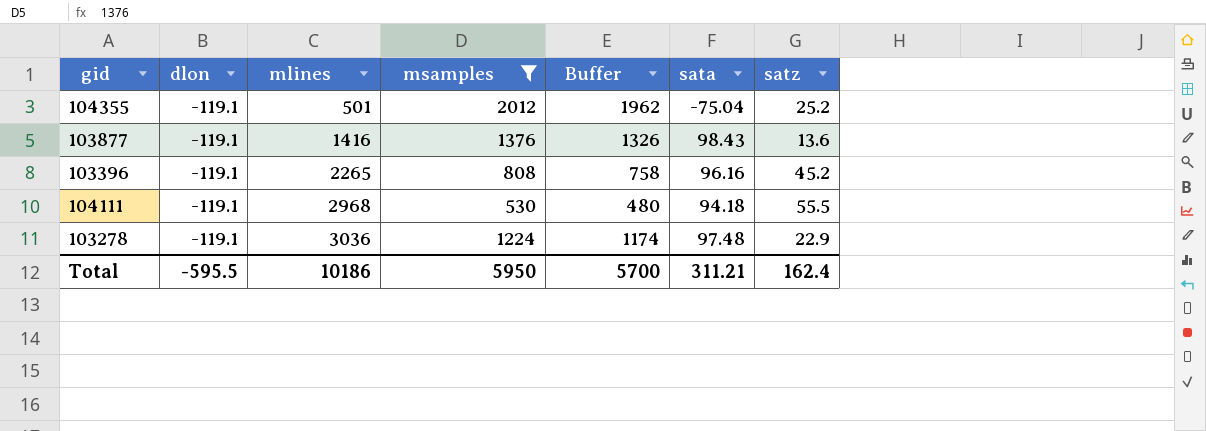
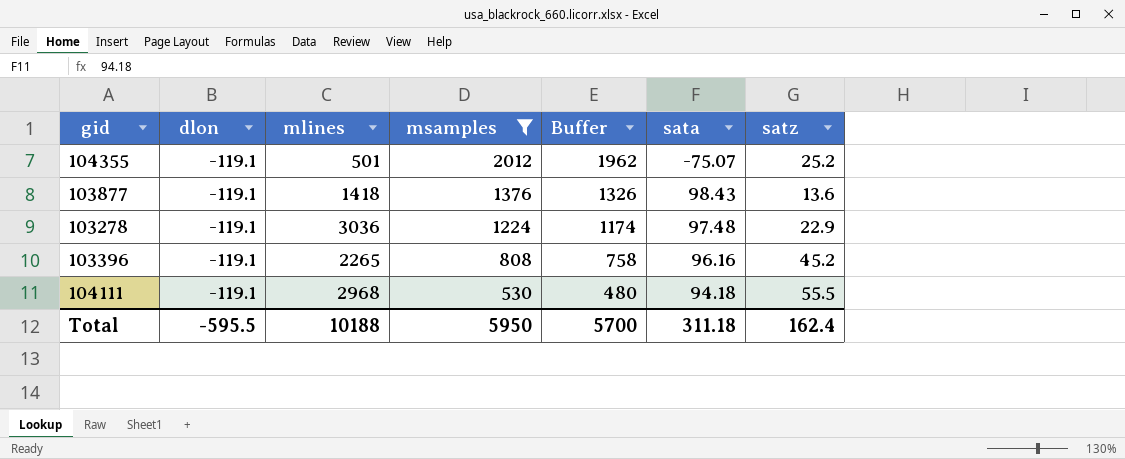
row order: mlines ascending -> msamples descending
104355 | sata: -75.04 -> -75.07
103877 | mlines: 1416 -> 1418
Total | mlines: 10186 -> 10188
Total | sata: 311.21 -> 311.18

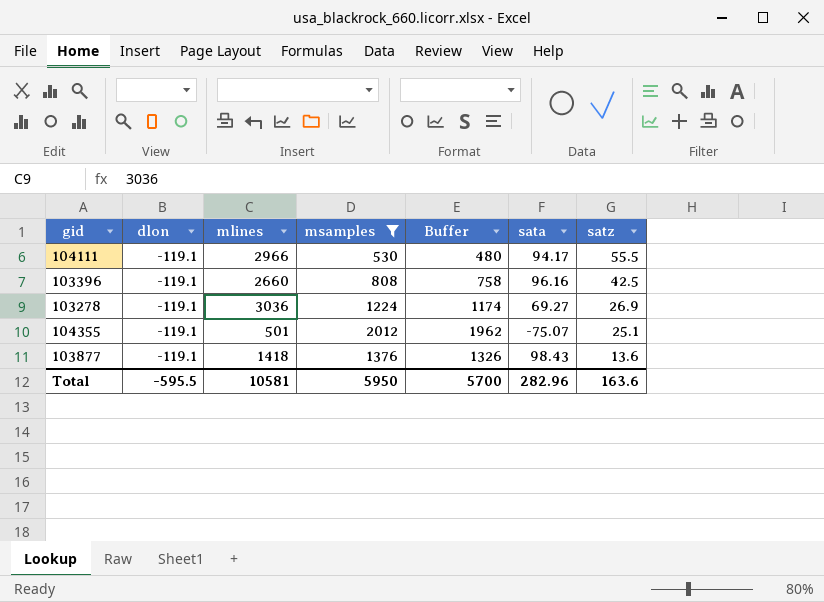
row order: msamples descending -> satz descending
104111 | mlines: 2968 -> 2966
104111 | sata: 94.18 -> 94.17
103396 | mlines: 2265 -> 2660
103396 | satz: 45.2 -> 42.5
103278 | sata: 97.48 -> 69.27
103278 | satz: 22.9 -> 26.9
104355 | satz: 25.2 -> 25.1
Total | mlines: 10188 -> 10581
Total | sata: 311.18 -> 282.96
Total | satz: 162.4 -> 163.6

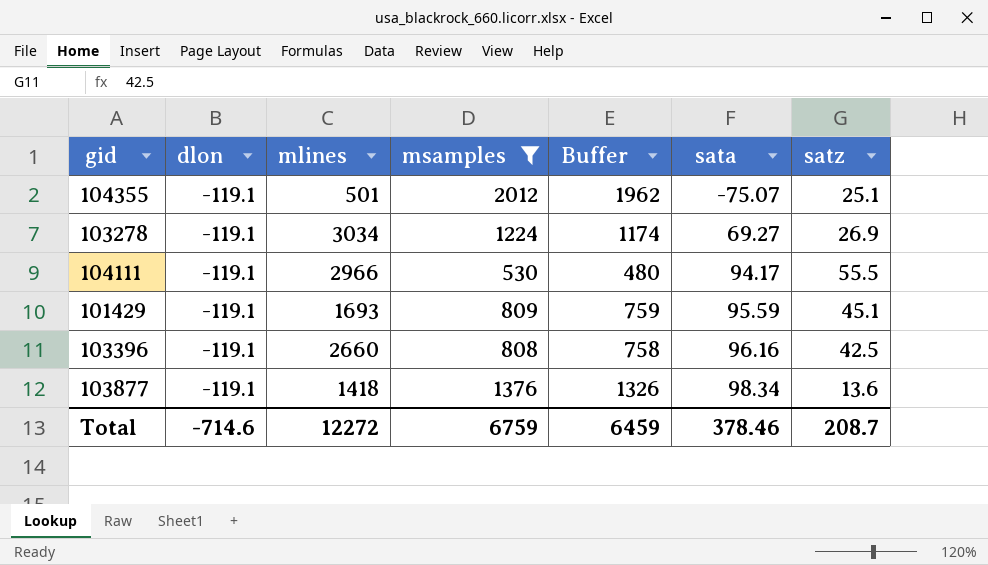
row order: satz descending -> sata ascending
103278 | mlines: 3036 -> 3034
row 101429: none -> -119.1 | 1693 | 809 | 759 | 95.59 | 45.1
103877 | sata: 98.43 -> 98.34
Total | dlon: -595.5 -> -714.6
Total | mlines: 10581 -> 12272
Total | msamples: 5950 -> 6759
Total | Buffer: 5700 -> 6459
Total | sata: 282.96 -> 378.46
Total | satz: 163.6 -> 208.7

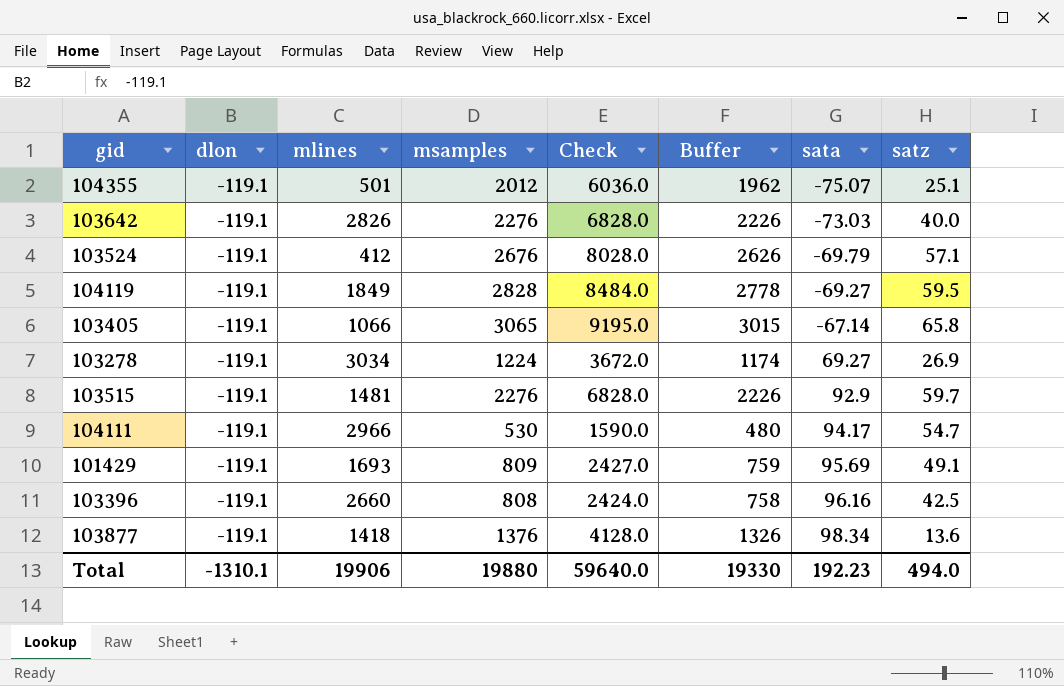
filter: msamples <= 2012 -> none
column Check | formula: none -> [msamples] * 3
104111 | satz: 55.5 -> 54.7
101429 | sata: 95.59 -> 95.69
101429 | satz: 45.1 -> 49.1
Total | dlon: -714.6 -> -1310.1
Total | mlines: 12272 -> 19906
Total | msamples: 6759 -> 19880
Total | Buffer: 6459 -> 19330
Total | sata: 378.46 -> 192.23
Total | satz: 208.7 -> 494.0

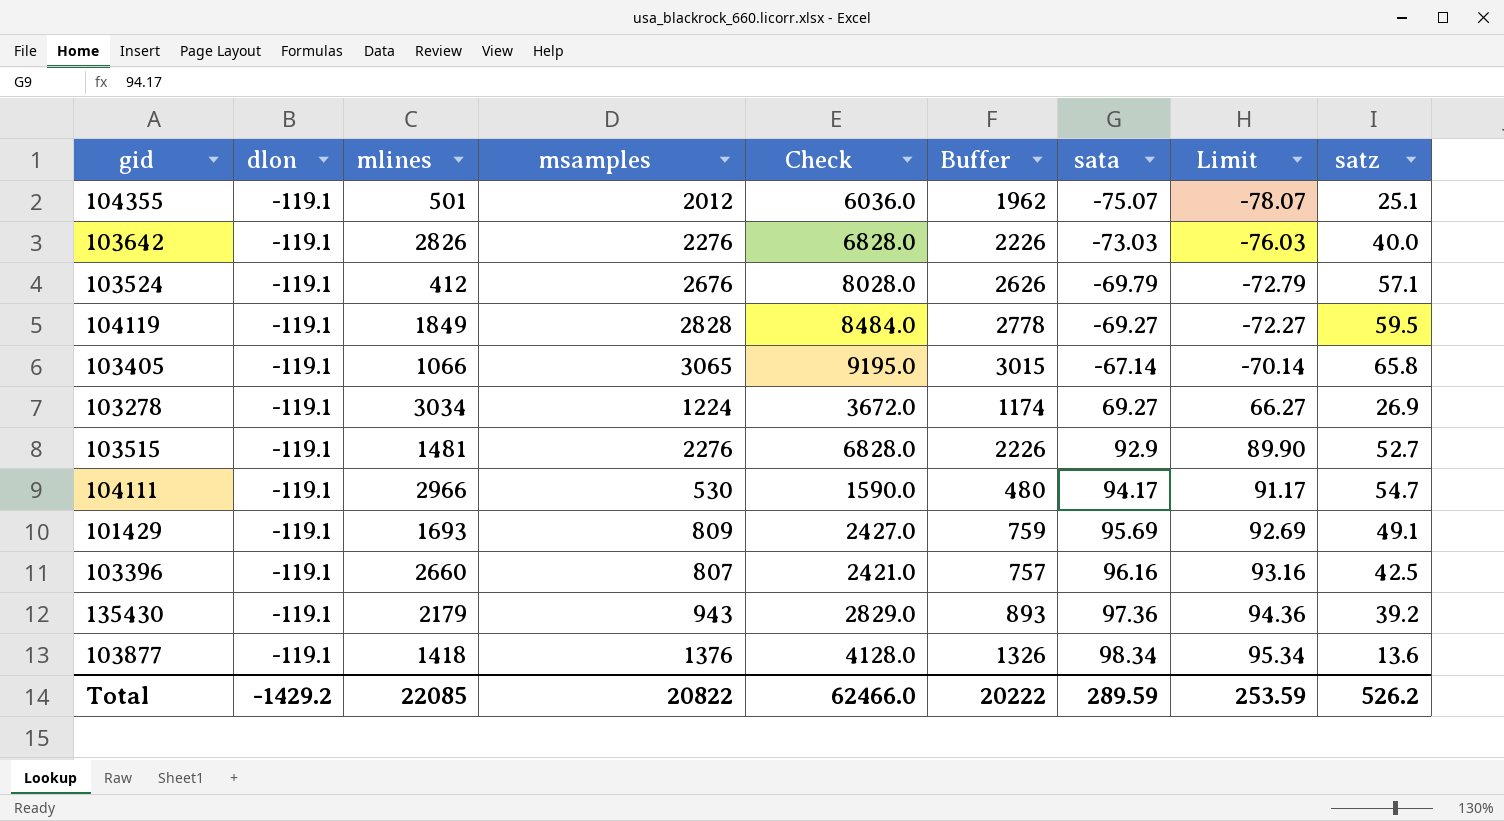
column Limit | formula: none -> [sata] - 3
103515 | satz: 59.7 -> 52.7
103396 | msamples: 808 -> 807
103396 | Check: 2424.0 -> 2421.0
103396 | Buffer: 758 -> 757
row 135430: none -> -119.1 | 2179 | 943 | 2829.0 | 893 | 97.36 | 94.36 | 39.2
Total | dlon: -1310.1 -> -1429.2
Total | mlines: 19906 -> 22085
Total | msamples: 19880 -> 20822
Total | Check: 59640.0 -> 62466.0
Total | Buffer: 19330 -> 20222
Total | sata: 192.23 -> 289.59
Total | satz: 494.0 -> 526.2

